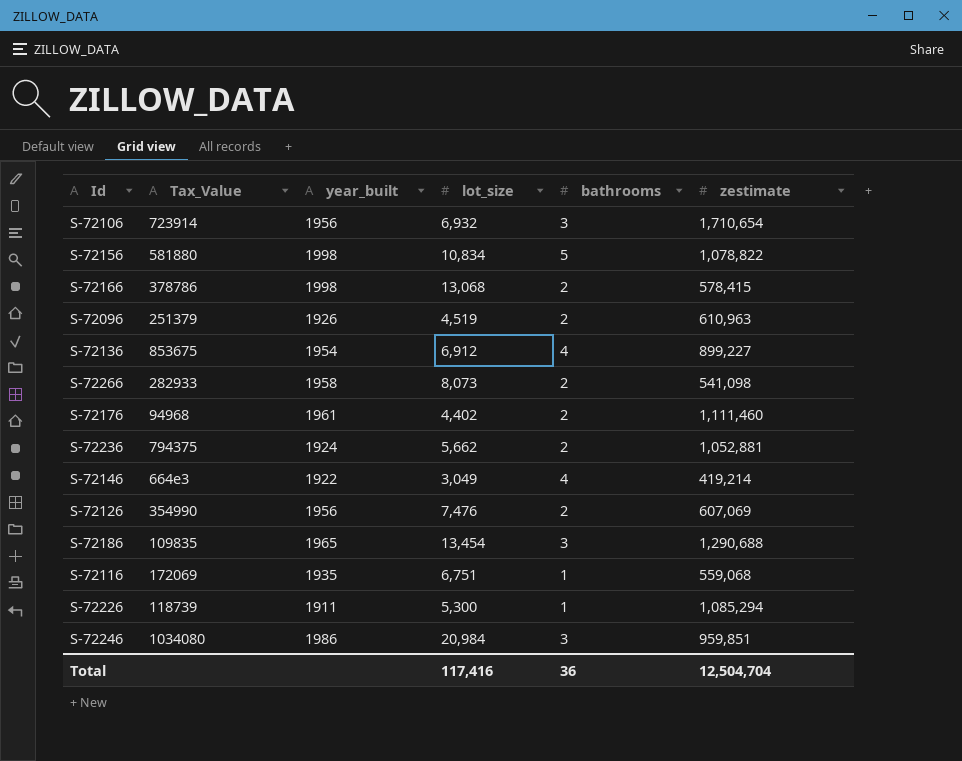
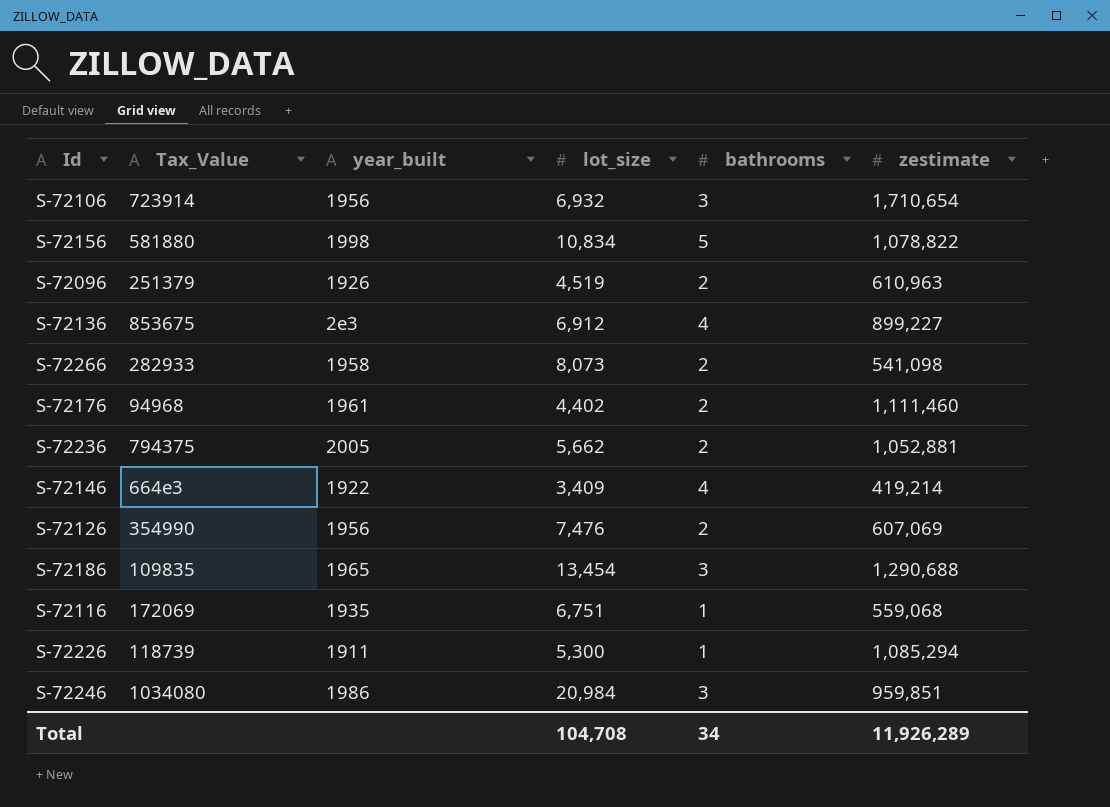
row S-72166: 378786 | 1998 | 13,068 | 2 | 578,415 -> none
S-72136 | year_built: 1954 -> 2e3
S-72236 | year_built: 1924 -> 2005
S-72146 | lot_size: 3,049 -> 3,409
Total | lot_size: 117,416 -> 104,708
Total | bathrooms: 36 -> 34
Total | zestimate: 12,504,704 -> 11,926,289

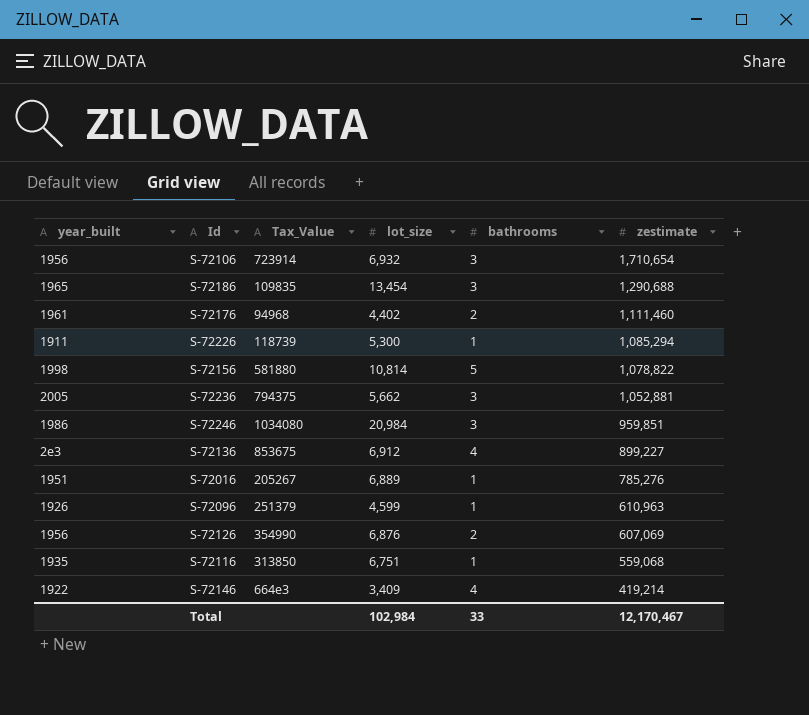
row order: none -> zestimate descending
column year_built | position: 3 -> 1
row S-72266: 282933 | 1958 | 8,073 | 2 | 541,098 -> none
S-72156 | lot_size: 10,834 -> 10,814
S-72236 | bathrooms: 2 -> 3
row S-72016: none -> 1951 | 205267 | 6,889 | 1 | 785,276
S-72096 | lot_size: 4,519 -> 4,599
S-72096 | bathrooms: 2 -> 1
S-72126 | lot_size: 7,476 -> 6,876
S-72116 | Tax_Value: 172069 -> 313850
Total | lot_size: 104,708 -> 102,984
Total | bathrooms: 34 -> 33
Total | zestimate: 11,926,289 -> 12,170,467

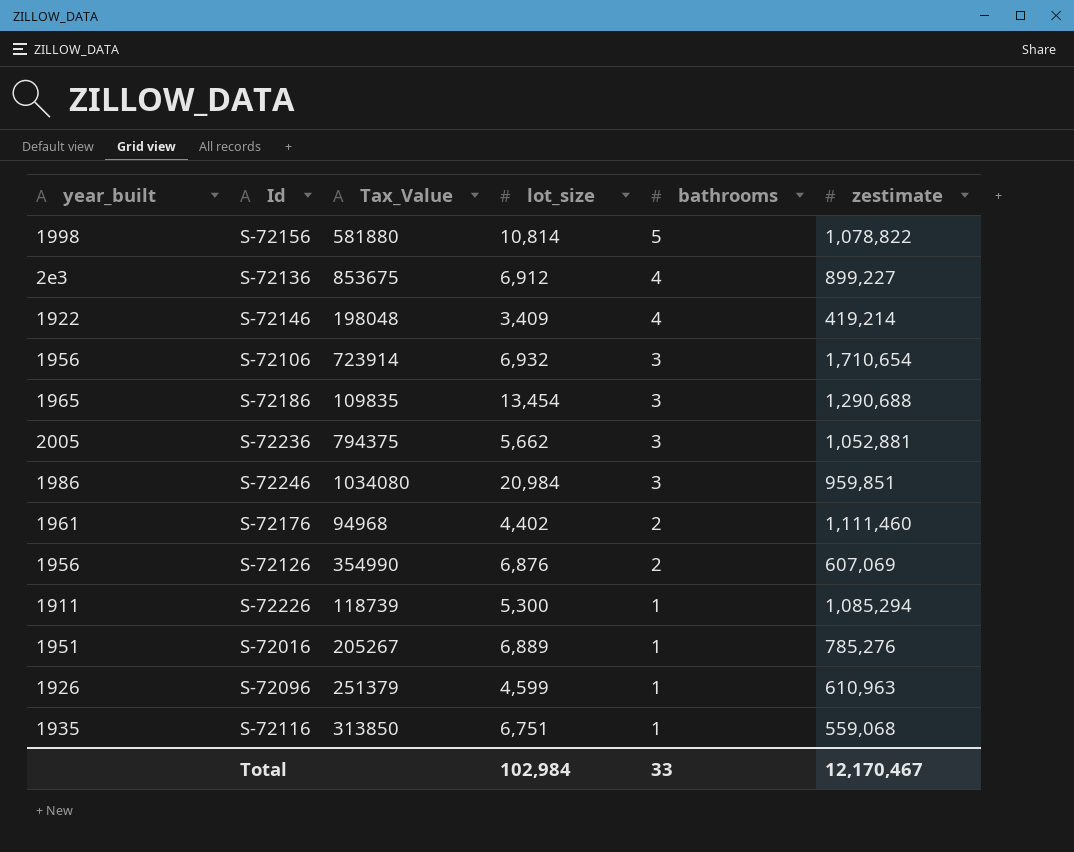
row order: zestimate descending -> bathrooms descending
S-72146 | Tax_Value: 664e3 -> 198048

